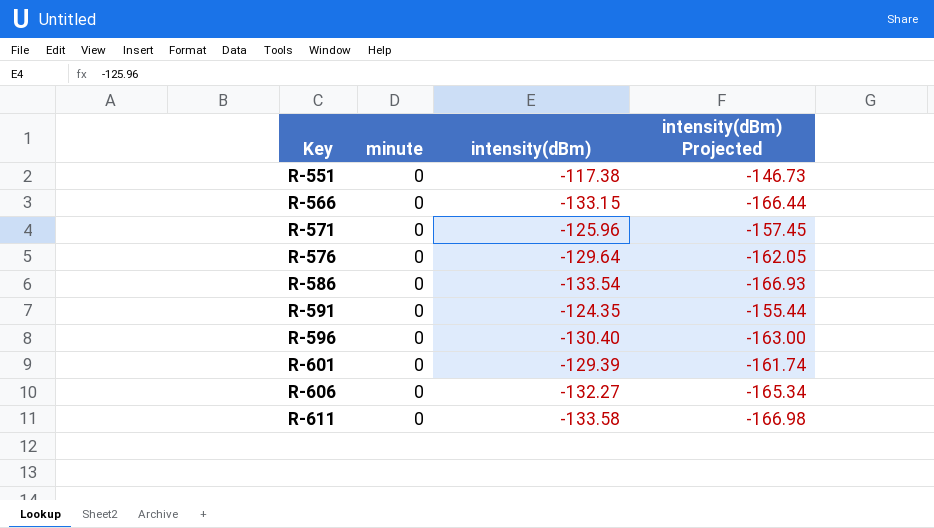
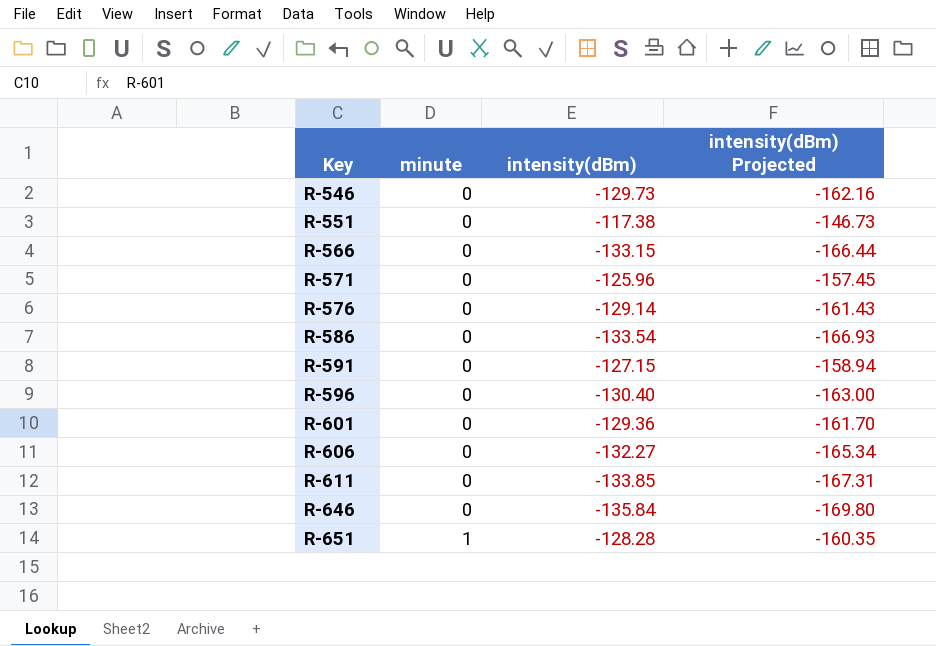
row R-546: none -> 0 | -129.73 | -162.16
R-576 | intensity(dBm): -129.64 -> -129.14
R-576 | intensity(dBm) Projected: -162.05 -> -161.43
R-591 | intensity(dBm): -124.35 -> -127.15
R-591 | intensity(dBm) Projected: -155.44 -> -158.94
R-601 | intensity(dBm): -129.39 -> -129.36
R-601 | intensity(dBm) Projected: -161.74 -> -161.70
R-611 | intensity(dBm): -133.58 -> -133.85
R-611 | intensity(dBm) Projected: -166.98 -> -167.31
row R-646: none -> 0 | -135.84 | -169.80
row R-651: none -> 1 | -128.28 | -160.35

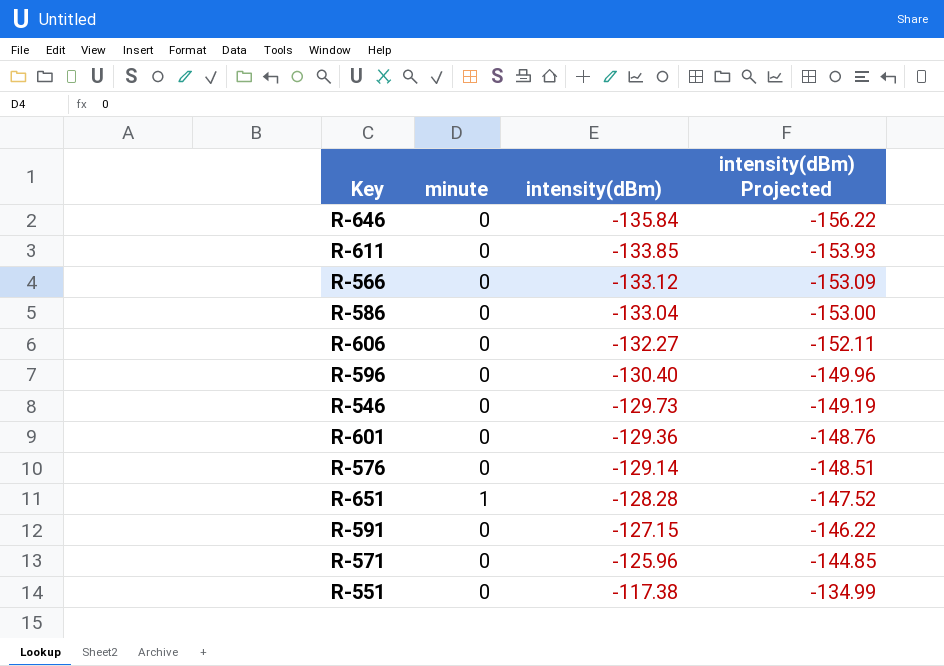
row order: Key ascending -> intensity(dBm) ascending
column intensity(dBm) Projected | formula: [intensity(dBm)] * 1.25 -> [intensity(dBm)] * 1.15
R-566 | intensity(dBm): -133.15 -> -133.12
R-586 | intensity(dBm): -133.54 -> -133.04

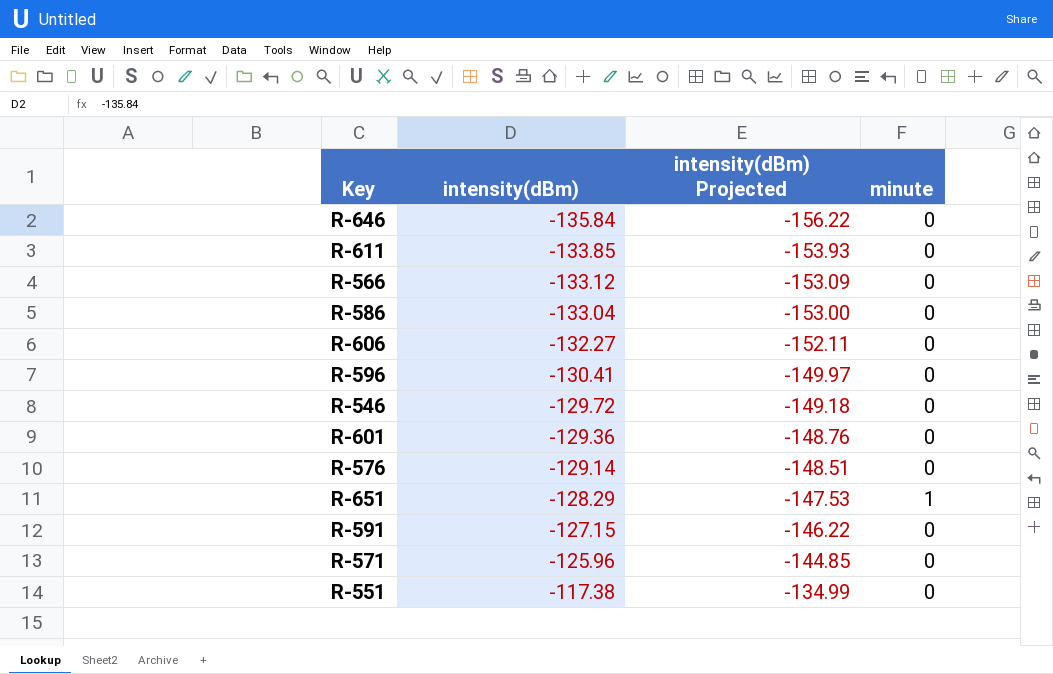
column minute | position: 2 -> 4
R-596 | intensity(dBm): -130.40 -> -130.41
R-596 | intensity(dBm) Projected: -149.96 -> -149.97
R-546 | intensity(dBm): -129.73 -> -129.72
R-546 | intensity(dBm) Projected: -149.19 -> -149.18
R-651 | intensity(dBm): -128.28 -> -128.29
R-651 | intensity(dBm) Projected: -147.52 -> -147.53

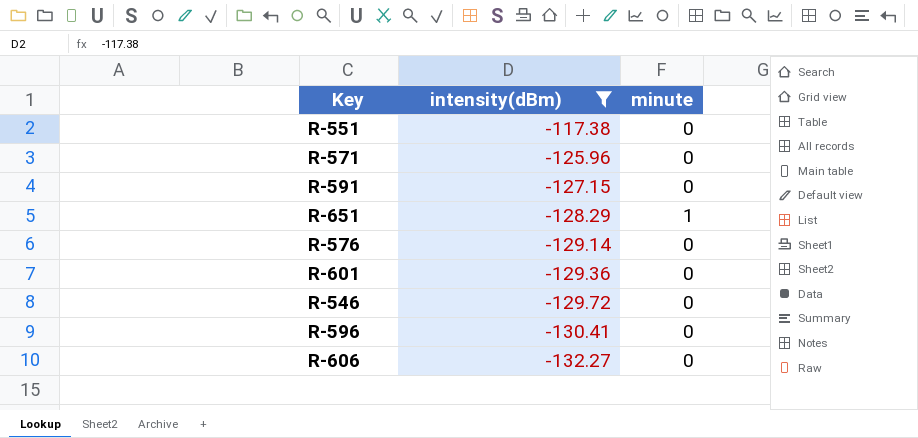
filter: none -> intensity(dBm) >= -132.27
row order: intensity(dBm) ascending -> intensity(dBm) descending
column intensity(dBm) Projected | formula: [intensity(dBm)] * 1.15 -> none

